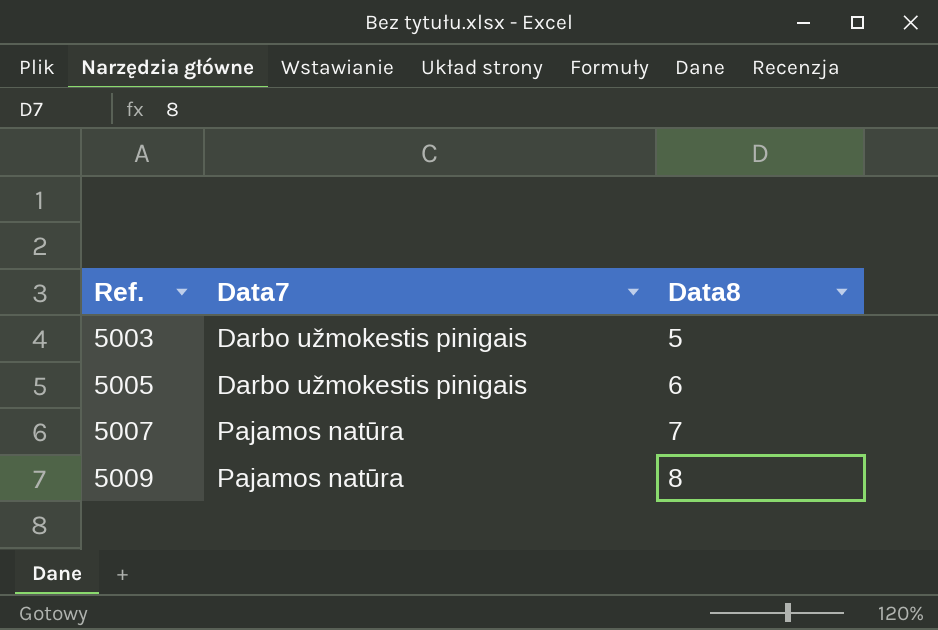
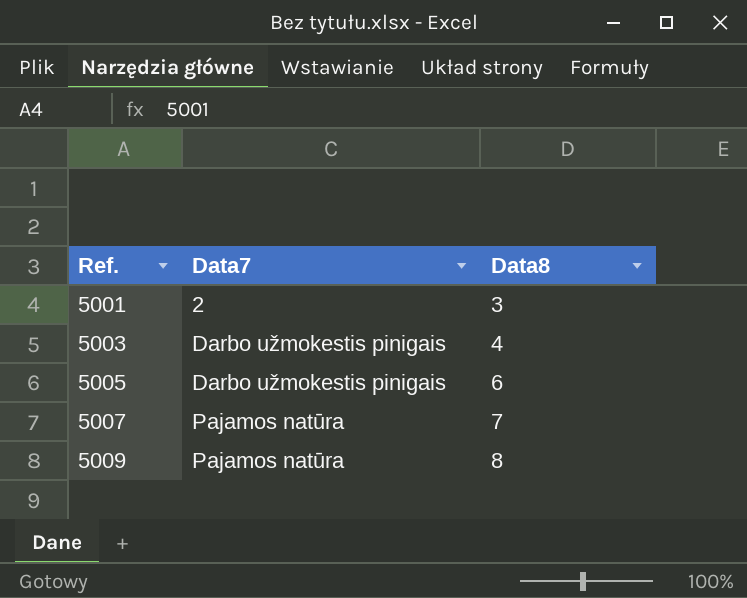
row 5001: none -> 2 | 3
5003 | Data8: 5 -> 4

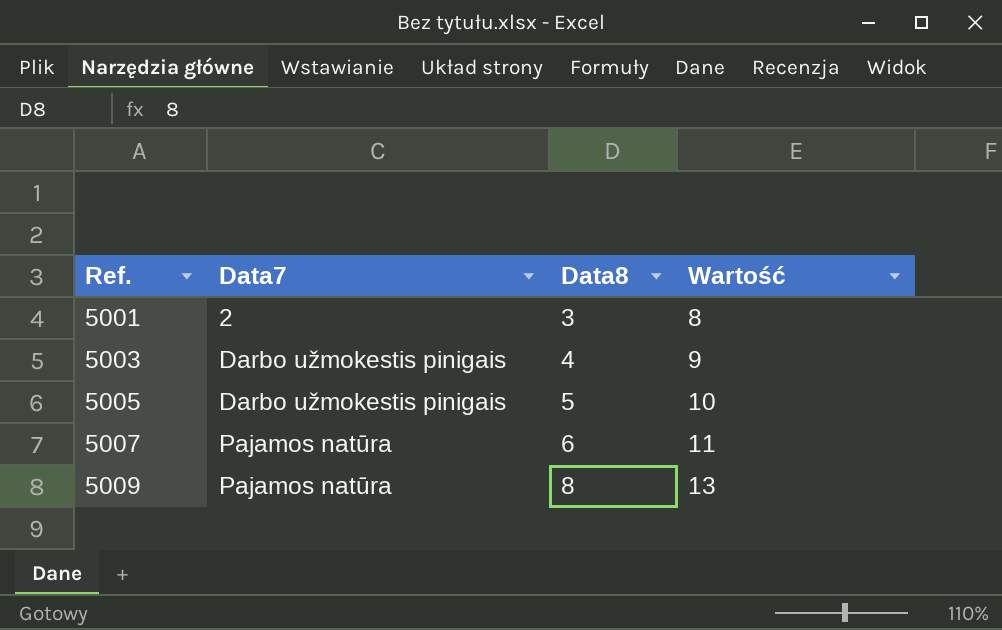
column Wartość | formula: none -> [Data8] + 5
5005 | Data8: 6 -> 5
5007 | Data8: 7 -> 6

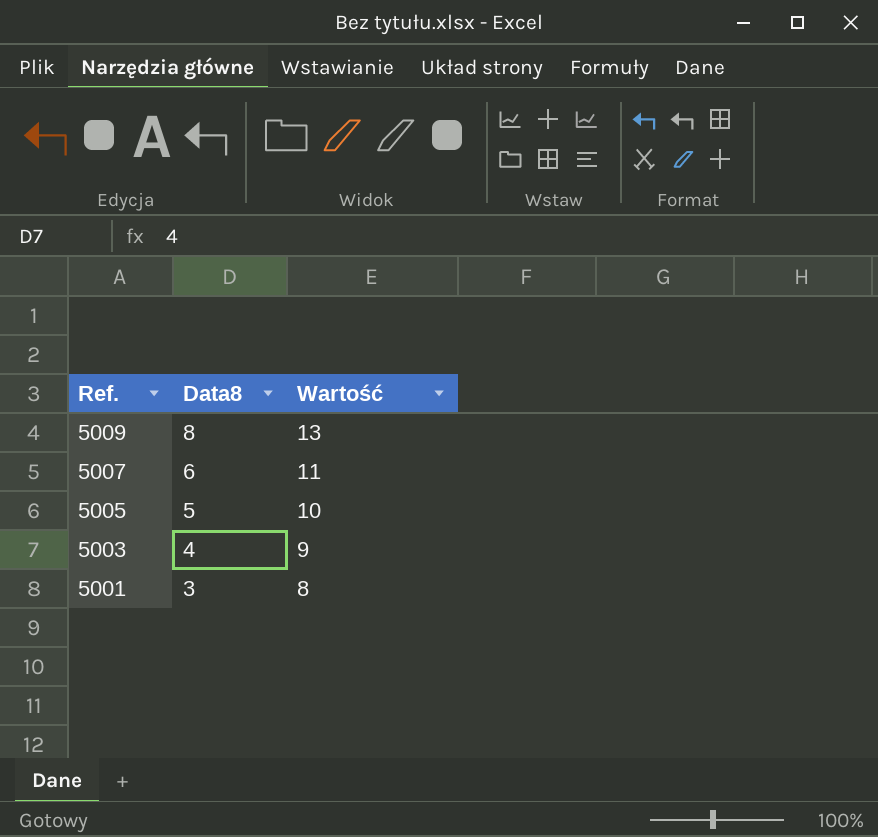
row order: Ref. ascending -> Ref. descending
column Data7 | position: 2 -> none

